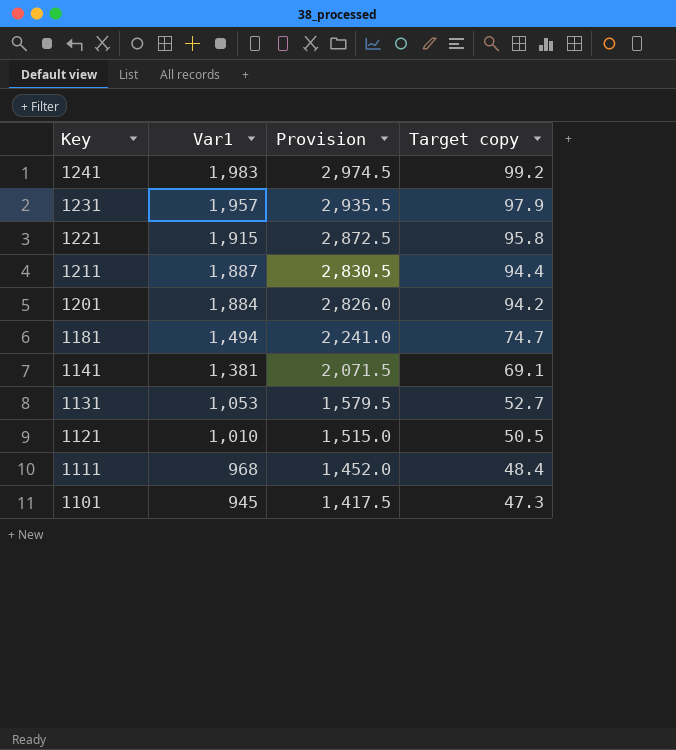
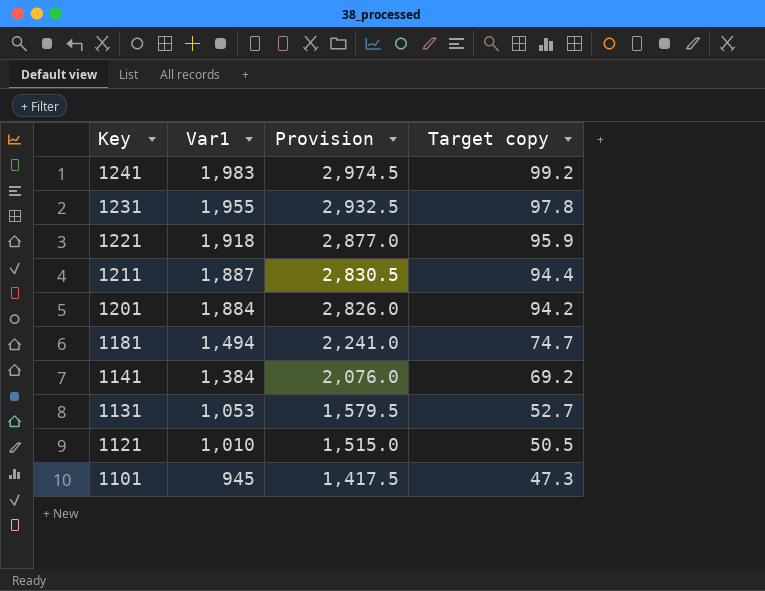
row 1111: 968 | 1,452.0 | 48.4 -> none
1231 | Var1: 1,957 -> 1,955
1231 | Provision: 2,935.5 -> 2,932.5
1231 | Target copy: 97.9 -> 97.8
1221 | Var1: 1,915 -> 1,918
1221 | Provision: 2,872.5 -> 2,877.0
1221 | Target copy: 95.8 -> 95.9
1141 | Var1: 1,381 -> 1,384
1141 | Provision: 2,071.5 -> 2,076.0
1141 | Target copy: 69.1 -> 69.2

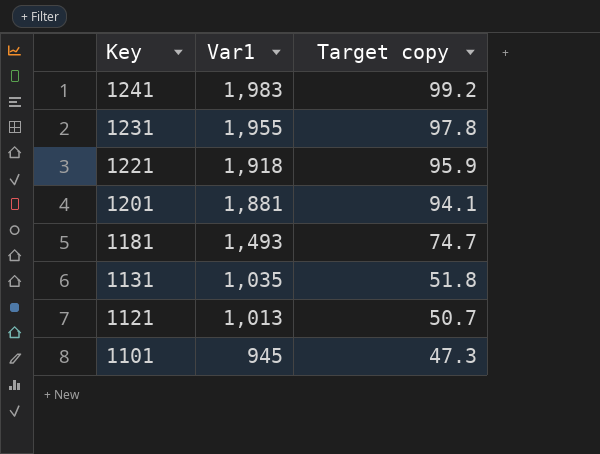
column Provision | formula: [Var1] * 1.5 -> none
row 1211: 1,887 | 2,830.5 | 94.4 -> none
row 1141: 1,384 | 2,076.0 | 69.2 -> none
1201 | Var1: 1,884 -> 1,881
1201 | Target copy: 94.2 -> 94.1
1181 | Var1: 1,494 -> 1,493
1131 | Var1: 1,053 -> 1,035
1131 | Target copy: 52.7 -> 51.8
1121 | Var1: 1,010 -> 1,013
1121 | Target copy: 50.5 -> 50.7

